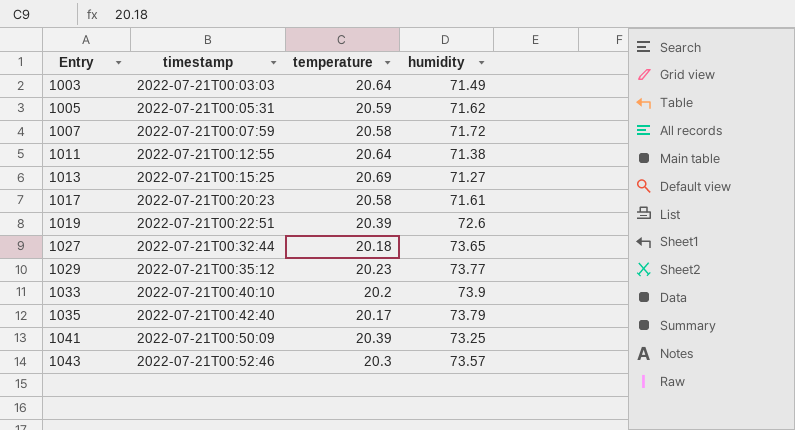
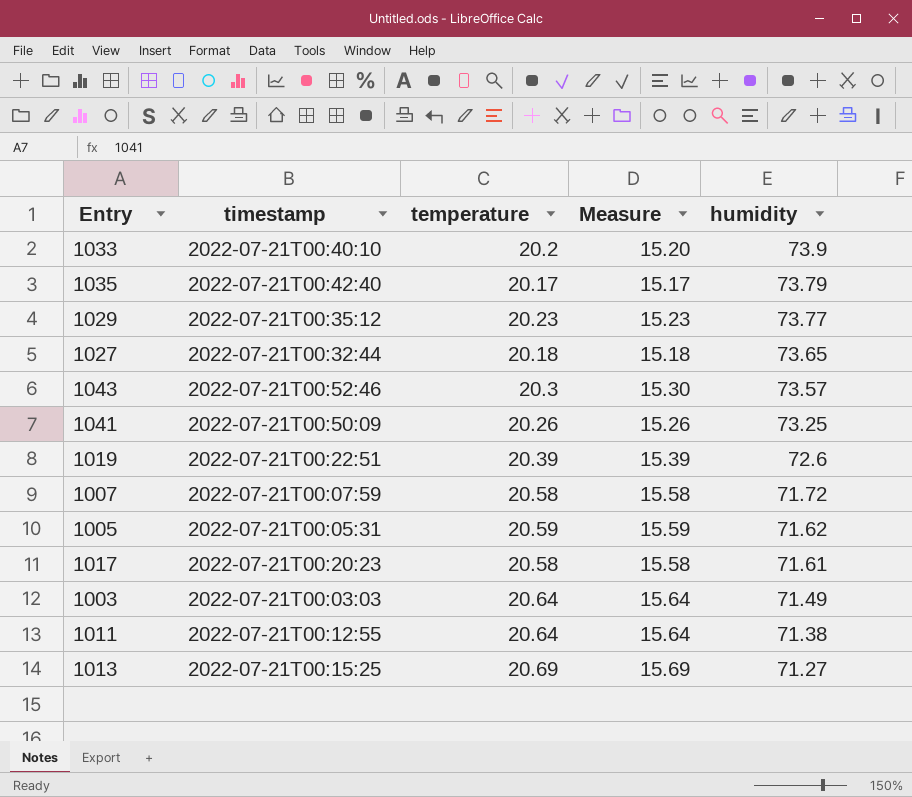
row order: Entry ascending -> humidity descending
column Measure | formula: none -> [temperature] - 5
1041 | temperature: 20.39 -> 20.26

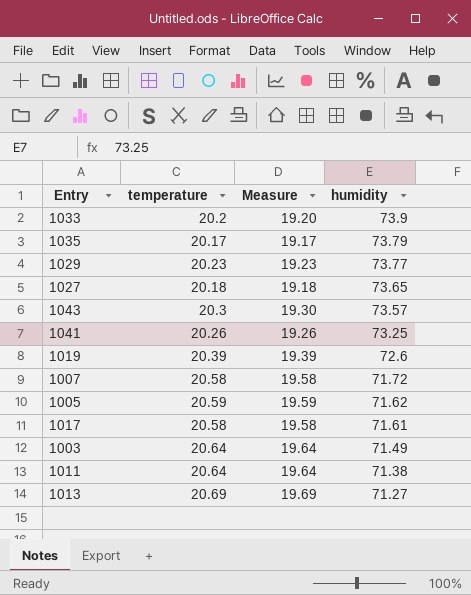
column timestamp | position: 2 -> none
column Measure | formula: [temperature] - 5 -> [temperature] - 1

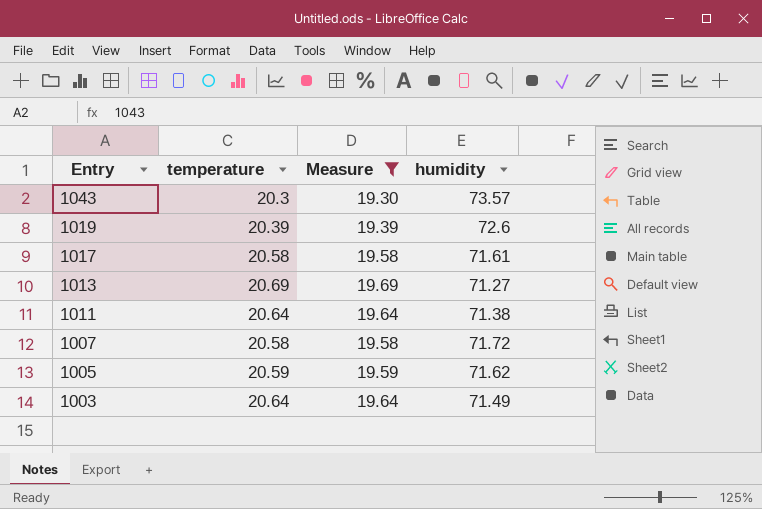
filter: none -> Measure >= 19.30
row order: humidity descending -> Entry descending

